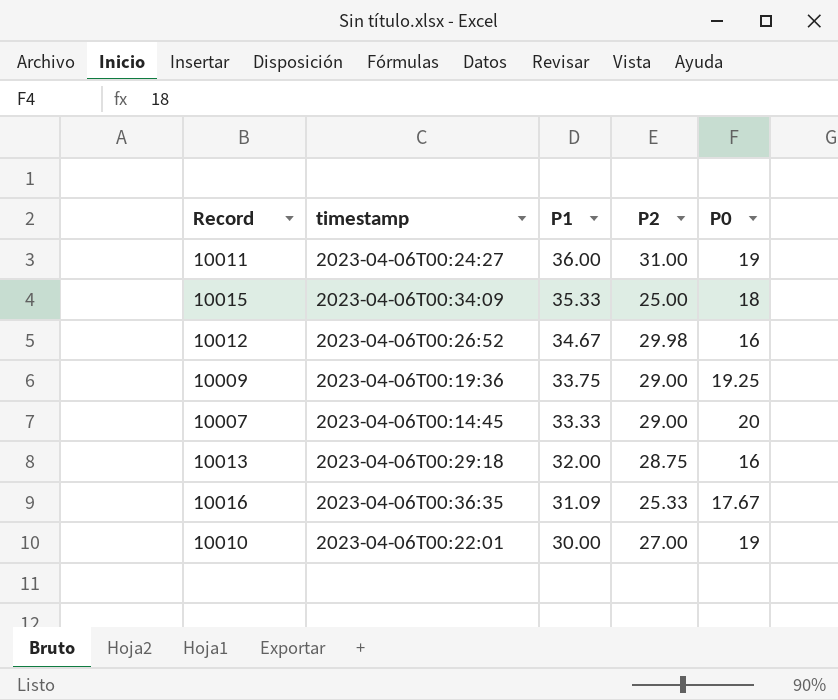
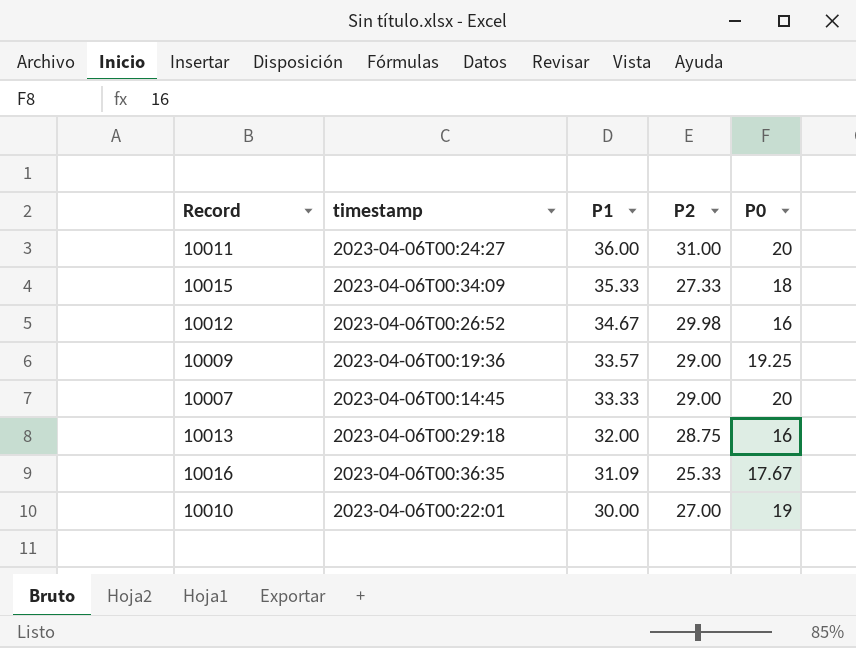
10011 | P0: 19 -> 20
10015 | P2: 25.00 -> 27.33
10009 | P1: 33.75 -> 33.57

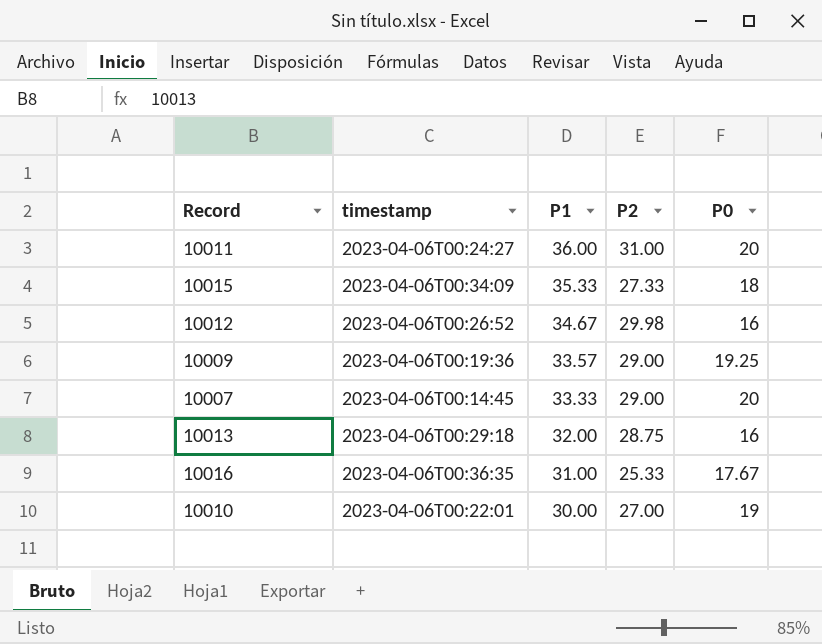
10016 | P1: 31.09 -> 31.00

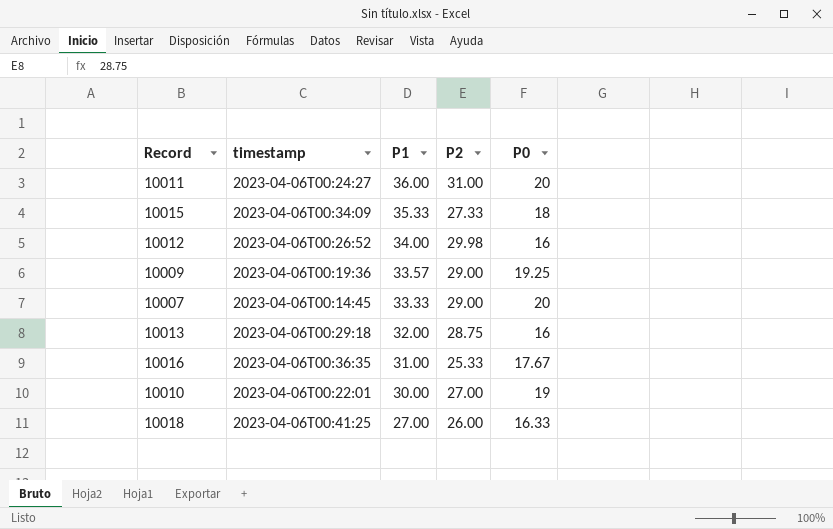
10012 | P1: 34.67 -> 34.00
row 10018: none -> 2023-04-06T00:41:25 | 27.00 | 26.00 | 16.33

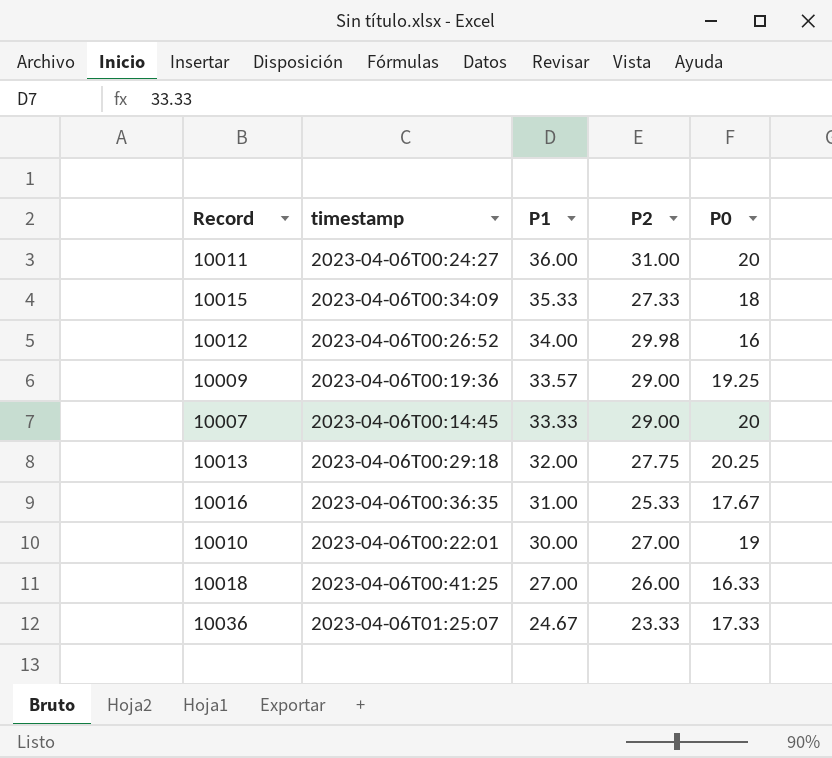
10013 | P2: 28.75 -> 27.75
10013 | P0: 16 -> 20.25
row 10036: none -> 2023-04-06T01:25:07 | 24.67 | 23.33 | 17.33

